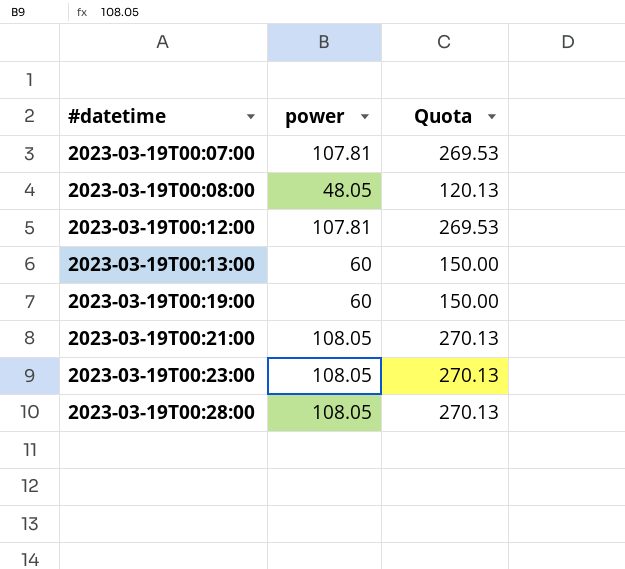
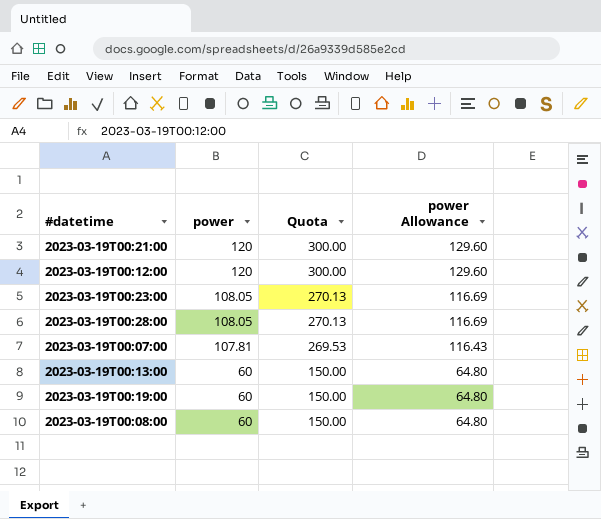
row order: #datetime ascending -> power descending
column power Allowance | formula: none -> [power] * 1.08
2023-03-19T00:21:00 | power: 108.05 -> 120
2023-03-19T00:21:00 | Quota: 270.13 -> 300.00
2023-03-19T00:12:00 | power: 107.81 -> 120
2023-03-19T00:12:00 | Quota: 269.53 -> 300.00
2023-03-19T00:08:00 | power: 48.05 -> 60
2023-03-19T00:08:00 | Quota: 120.13 -> 150.00

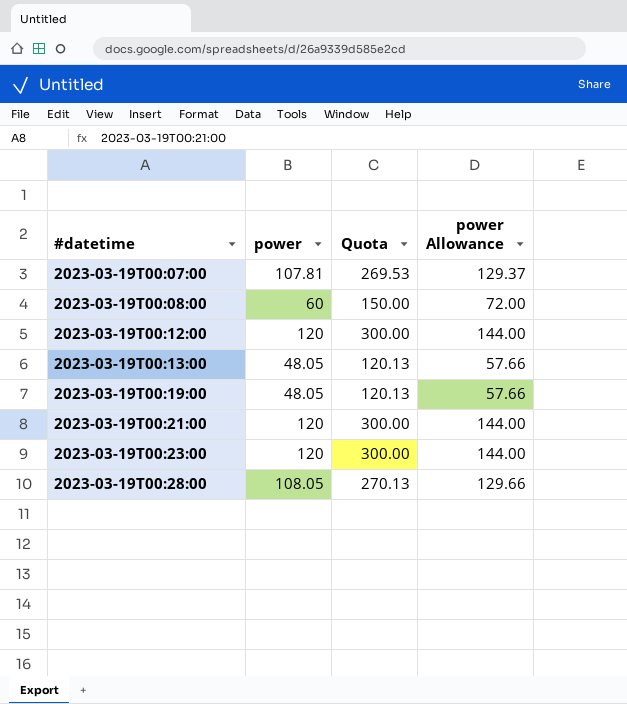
row order: power descending -> #datetime ascending
column power Allowance | formula: [power] * 1.08 -> [power] * 1.2
2023-03-19T00:13:00 | power: 60 -> 48.05
2023-03-19T00:13:00 | Quota: 150.00 -> 120.13
2023-03-19T00:19:00 | power: 60 -> 48.05
2023-03-19T00:19:00 | Quota: 150.00 -> 120.13
2023-03-19T00:23:00 | power: 108.05 -> 120
2023-03-19T00:23:00 | Quota: 270.13 -> 300.00

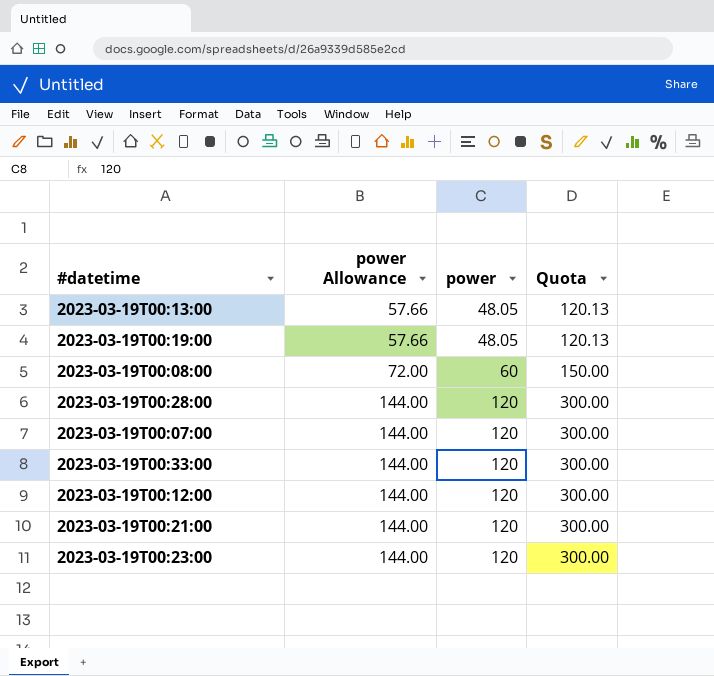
row order: #datetime ascending -> power Allowance ascending
column power Allowance | position: 4 -> 2
2023-03-19T00:28:00 | power Allowance: 129.66 -> 144.00
2023-03-19T00:28:00 | power: 108.05 -> 120
2023-03-19T00:28:00 | Quota: 270.13 -> 300.00
2023-03-19T00:07:00 | power Allowance: 129.37 -> 144.00
2023-03-19T00:07:00 | power: 107.81 -> 120
2023-03-19T00:07:00 | Quota: 269.53 -> 300.00
row 2023-03-19T00:33:00: none -> 144.00 | 120 | 300.00

